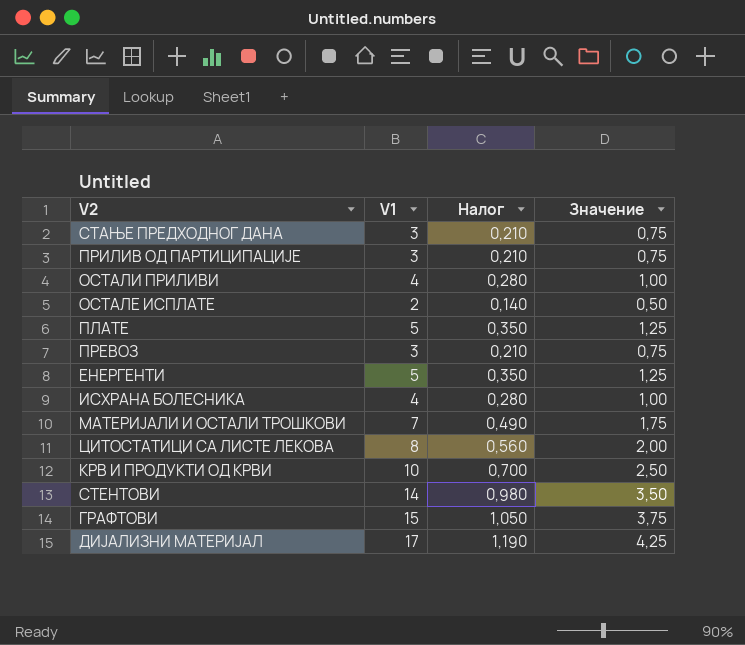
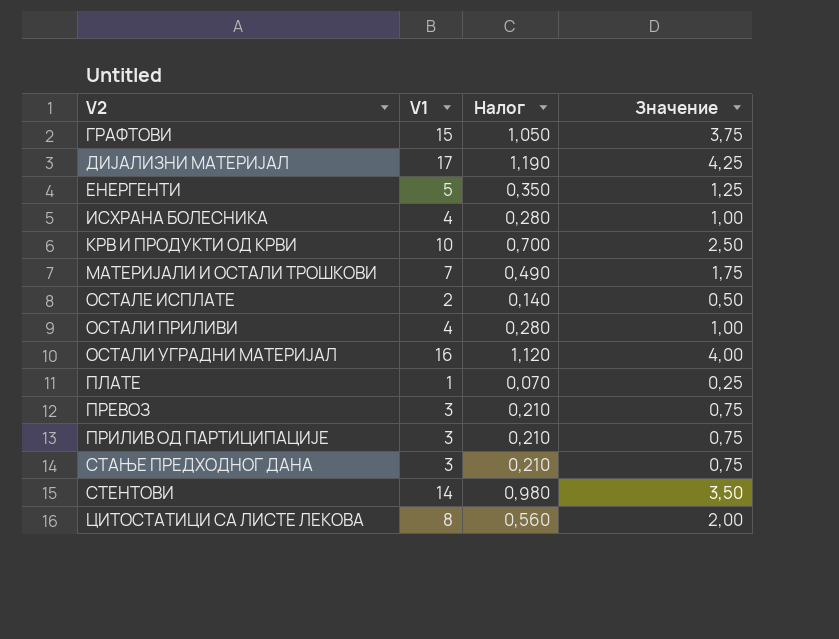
row order: none -> V2 ascending
row ОСТАЛИ УГРАДНИ МАТЕРИЈАЛ: none -> 16 | 1,120 | 4,00
ПЛАТЕ | V1: 5 -> 1
ПЛАТЕ | Налог: 0,350 -> 0,070
ПЛАТЕ | Значение: 1,25 -> 0,25

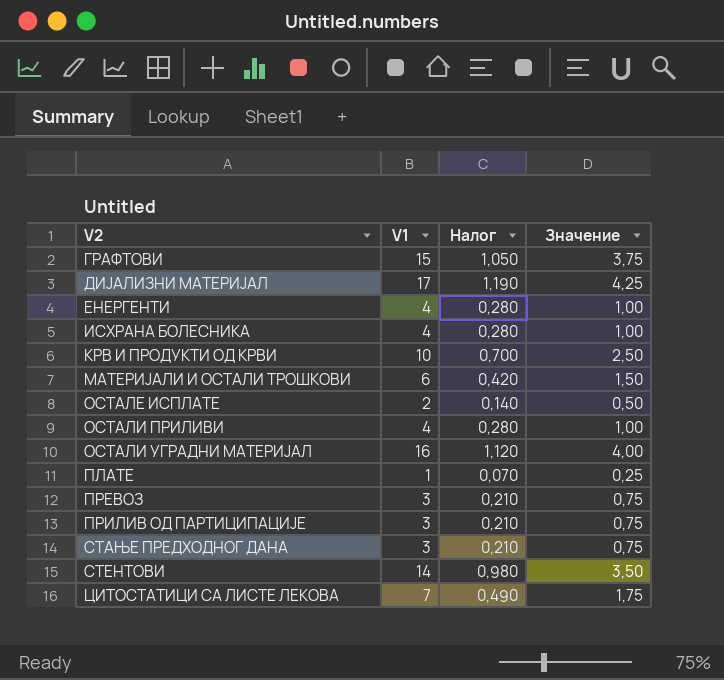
ЕНЕРГЕНТИ | V1: 5 -> 4
ЕНЕРГЕНТИ | Налог: 0,350 -> 0,280
ЕНЕРГЕНТИ | Значение: 1,25 -> 1,00
МАТЕРИЈАЛИ И ОСТАЛИ ТРОШКОВИ | V1: 7 -> 6
МАТЕРИЈАЛИ И ОСТАЛИ ТРОШКОВИ | Налог: 0,490 -> 0,420
МАТЕРИЈАЛИ И ОСТАЛИ ТРОШКОВИ | Значение: 1,75 -> 1,50
ЦИТОСТАТИЦИ СА ЛИСТЕ ЛЕКОВА | V1: 8 -> 7
ЦИТОСТАТИЦИ СА ЛИСТЕ ЛЕКОВА | Налог: 0,560 -> 0,490
ЦИТОСТАТИЦИ СА ЛИСТЕ ЛЕКОВА | Значение: 2,00 -> 1,75

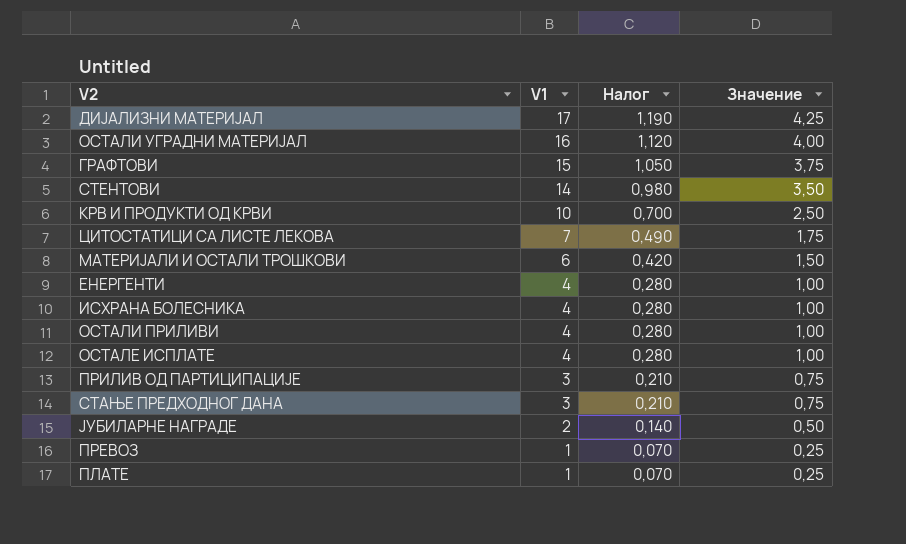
row order: V2 ascending -> V1 descending
ОСТАЛЕ ИСПЛАТЕ | V1: 2 -> 4
ОСТАЛЕ ИСПЛАТЕ | Налог: 0,140 -> 0,280
ОСТАЛЕ ИСПЛАТЕ | Значение: 0,50 -> 1,00
row ЈУБИЛАРНЕ НАГРАДЕ: none -> 2 | 0,140 | 0,50
ПРЕВОЗ | V1: 3 -> 1
ПРЕВОЗ | Налог: 0,210 -> 0,070
ПРЕВОЗ | Значение: 0,75 -> 0,25

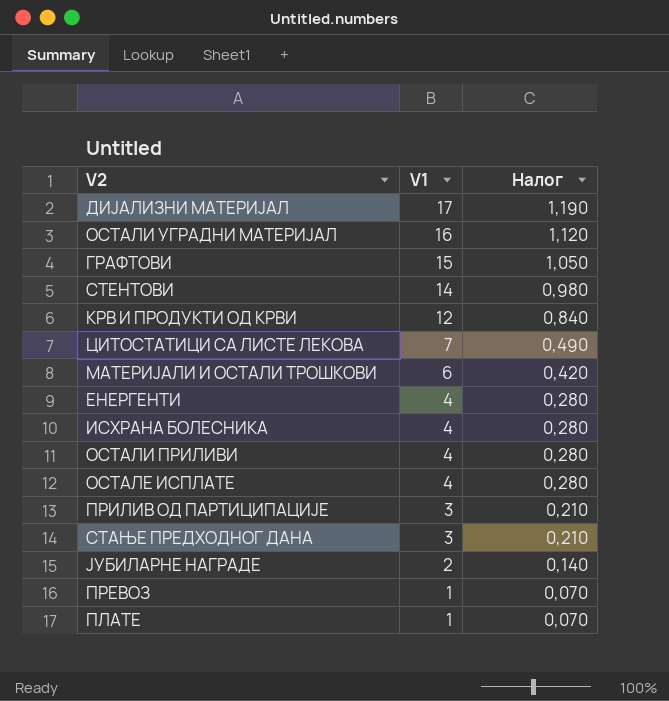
column Значение | formula: [V1] * 0,25 -> none
КРВ И ПРОДУКТИ ОД КРВИ | V1: 10 -> 12
КРВ И ПРОДУКТИ ОД КРВИ | Налог: 0,700 -> 0,840

